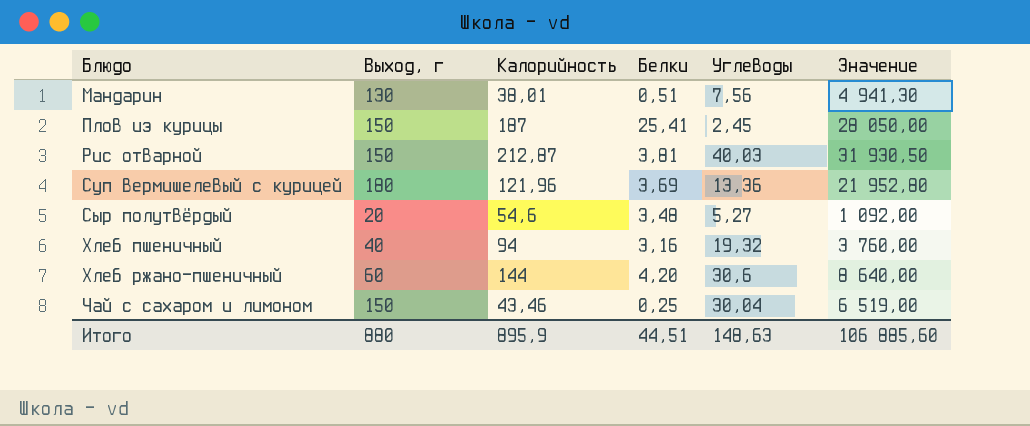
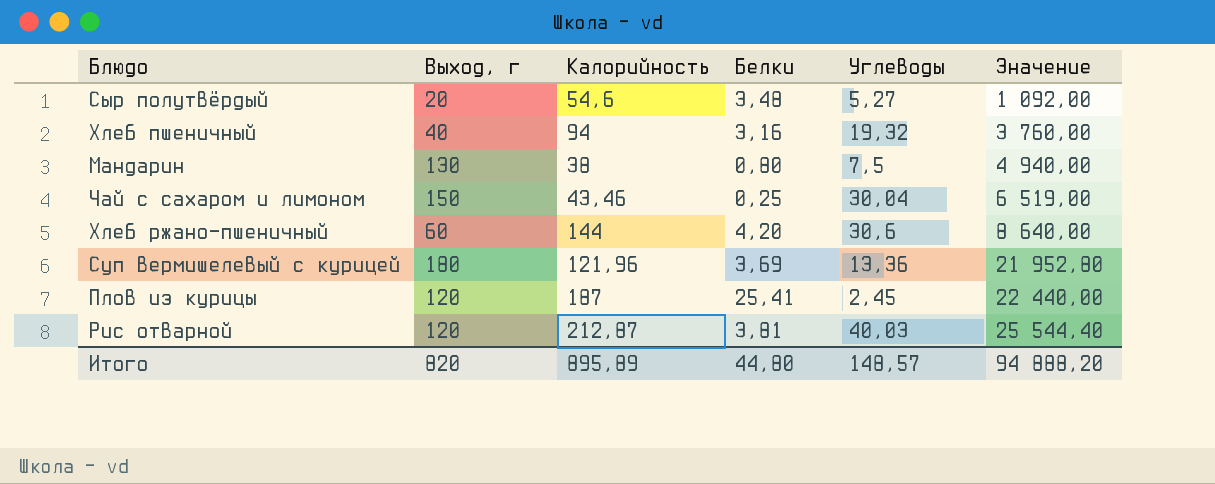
row order: Блюдо ascending -> Значение ascending
Мандарин | Калорийность: 38,01 -> 38
Мандарин | Белки: 0,51 -> 0,80
Мандарин | Углеводы: 7,56 -> 7,5
Мандарин | Значение: 4 941,30 -> 4 940,00
Плов из курицы | Выход, г: 150 -> 120
Плов из курицы | Значение: 28 050,00 -> 22 440,00
Рис отварной | Выход, г: 150 -> 120
Рис отварной | Значение: 31 930,50 -> 25 544,40
Итого | Выход, г: 880 -> 820
Итого | Калорийность: 895,9 -> 895,89
Итого | Белки: 44,51 -> 44,80
Итого | Углеводы: 148,63 -> 148,57
Итого | Значение: 106 885,60 -> 94 888,20

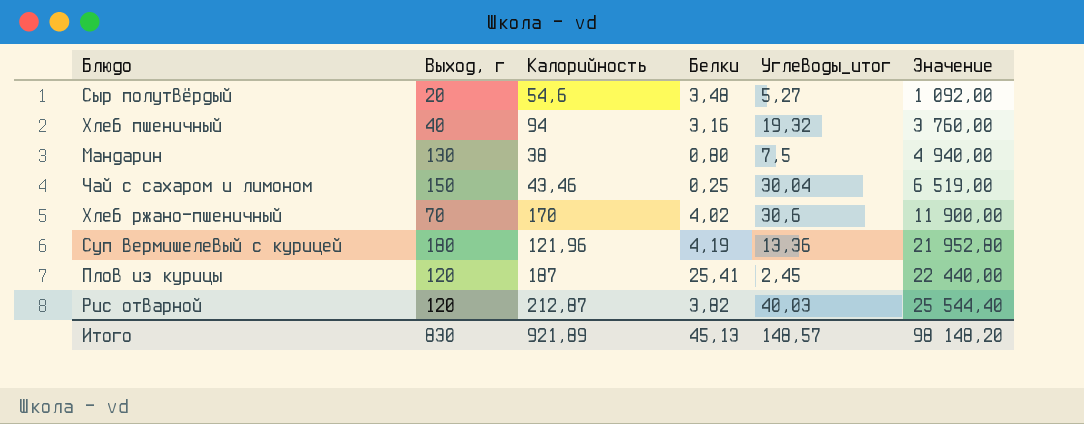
column name: Углеводы -> Углеводы_итог
Хлеб ржано-пшеничный | Выход, г: 60 -> 70
Хлеб ржано-пшеничный | Калорийность: 144 -> 170
Хлеб ржано-пшеничный | Белки: 4,20 -> 4,02
Хлеб ржано-пшеничный | Значение: 8 640,00 -> 11 900,00
Суп вермишелевый с курицей | Белки: 3,69 -> 4,19
Рис отварной | Белки: 3,81 -> 3,82
Итого | Выход, г: 820 -> 830
Итого | Калорийность: 895,89 -> 921,89
Итого | Белки: 44,80 -> 45,13
Итого | Значение: 94 888,20 -> 98 148,20

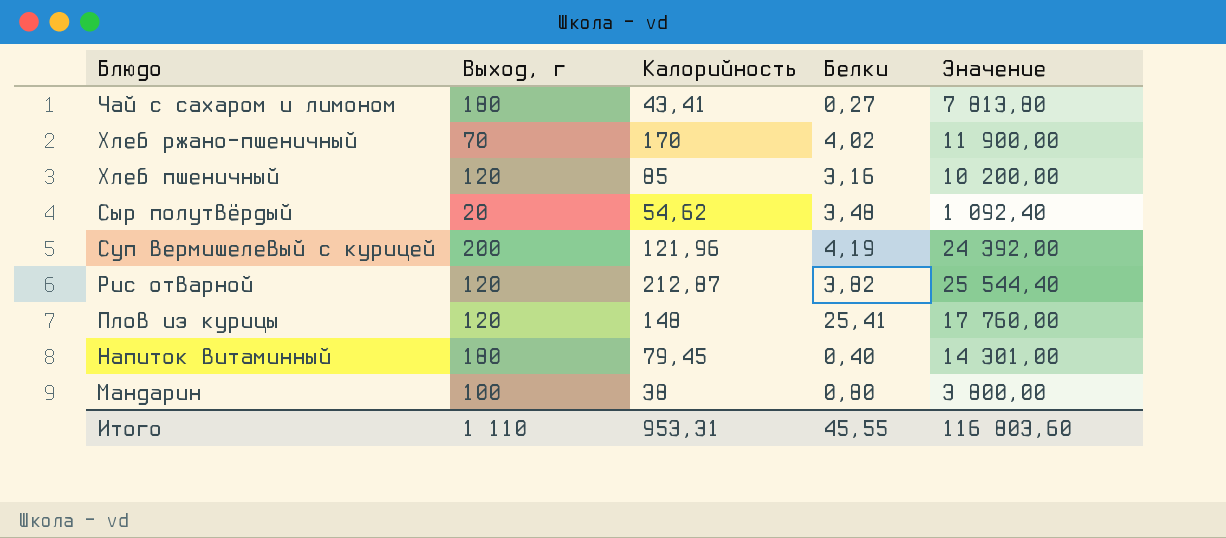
row order: Значение ascending -> Блюдо descending
column Углеводы_итог | position: 5 -> none
Чай с сахаром и лимоном | Выход, г: 150 -> 180
Чай с сахаром и лимоном | Калорийность: 43,46 -> 43,41
Чай с сахаром и лимоном | Белки: 0,25 -> 0,27
Чай с сахаром и лимоном | Значение: 6 519,00 -> 7 813,80
Хлеб пшеничный | Выход, г: 40 -> 120
Хлеб пшеничный | Калорийность: 94 -> 85
Хлеб пшеничный | Значение: 3 760,00 -> 10 200,00
Сыр полутвёрдый | Калорийность: 54,6 -> 54,62
Сыр полутвёрдый | Значение: 1 092,00 -> 1 092,40
Суп вермишелевый с курицей | Выход, г: 180 -> 200
Суп вермишелевый с курицей | Значение: 21 952,80 -> 24 392,00
Плов из курицы | Калорийность: 187 -> 148
Плов из курицы | Значение: 22 440,00 -> 17 760,00
row Напиток витаминный: none -> 180 | 79,45 | 0,40 | 14 301,00
Мандарин | Выход, г: 130 -> 100
Мандарин | Значение: 4 940,00 -> 3 800,00
Итого | Выход, г: 830 -> 1 110
Итого | Калорийность: 921,89 -> 953,31
Итого | Белки: 45,13 -> 45,55
Итого | Значение: 98 148,20 -> 116 803,60

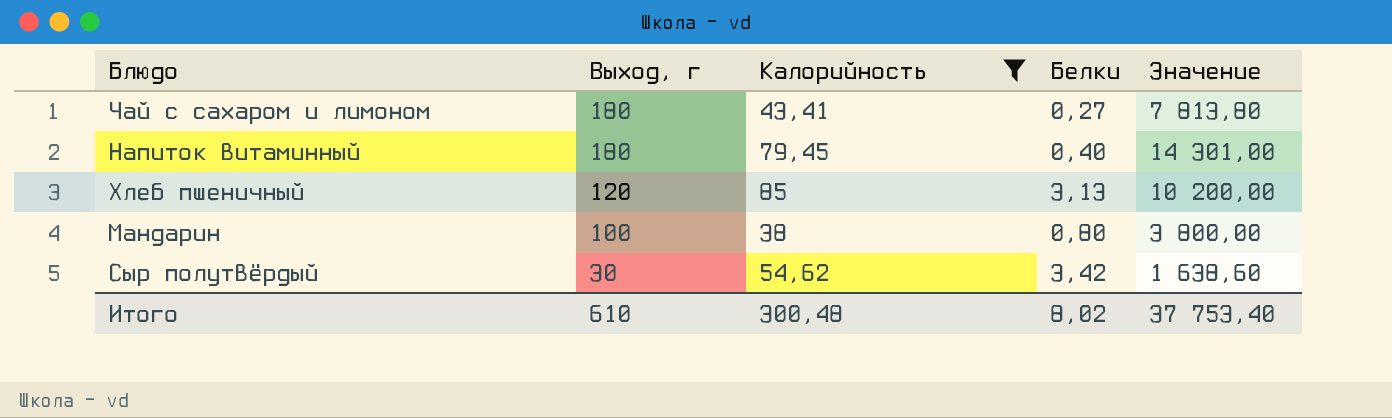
filter: none -> Калорийность <= 85
row order: Блюдо descending -> Выход, г descending
Хлеб пшеничный | Белки: 3,16 -> 3,13
Сыр полутвёрдый | Выход, г: 20 -> 30
Сыр полутвёрдый | Белки: 3,48 -> 3,42
Сыр полутвёрдый | Значение: 1 092,40 -> 1 638,60
Итого | Выход, г: 1 110 -> 610
Итого | Калорийность: 953,31 -> 300,48
Итого | Белки: 45,55 -> 8,02
Итого | Значение: 116 803,60 -> 37 753,40

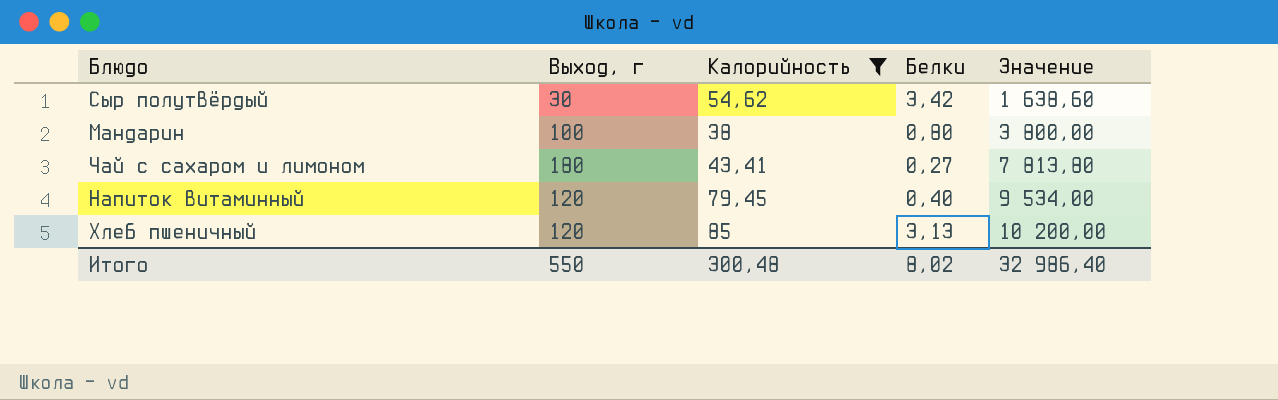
row order: Выход, г descending -> Значение ascending
Напиток витаминный | Выход, г: 180 -> 120
Напиток витаминный | Значение: 14 301,00 -> 9 534,00
Итого | Выход, г: 610 -> 550
Итого | Значение: 37 753,40 -> 32 986,40

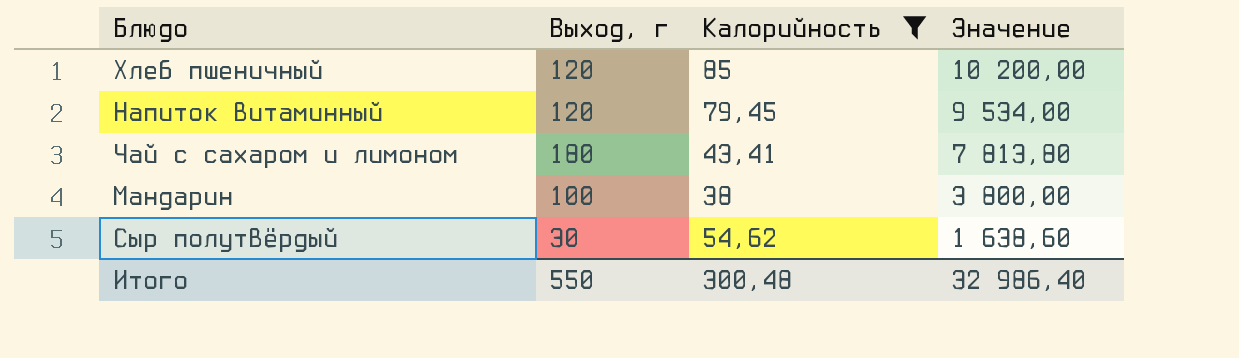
row order: Значение ascending -> Значение descending
column Белки | position: 4 -> none

